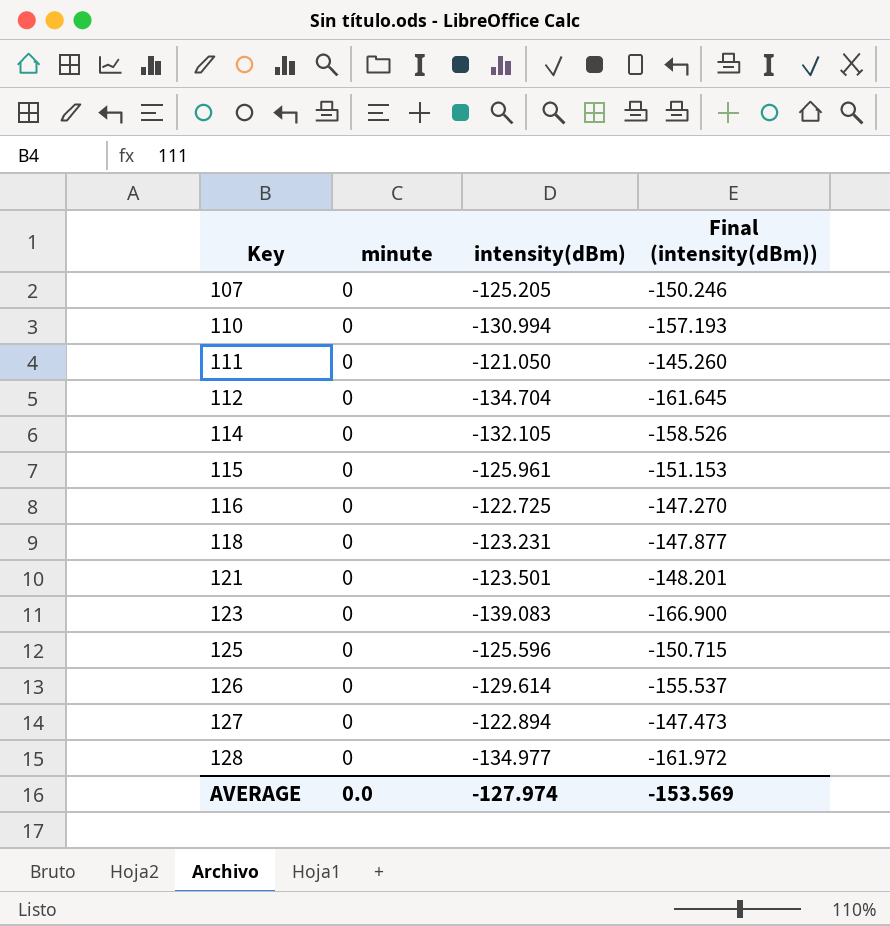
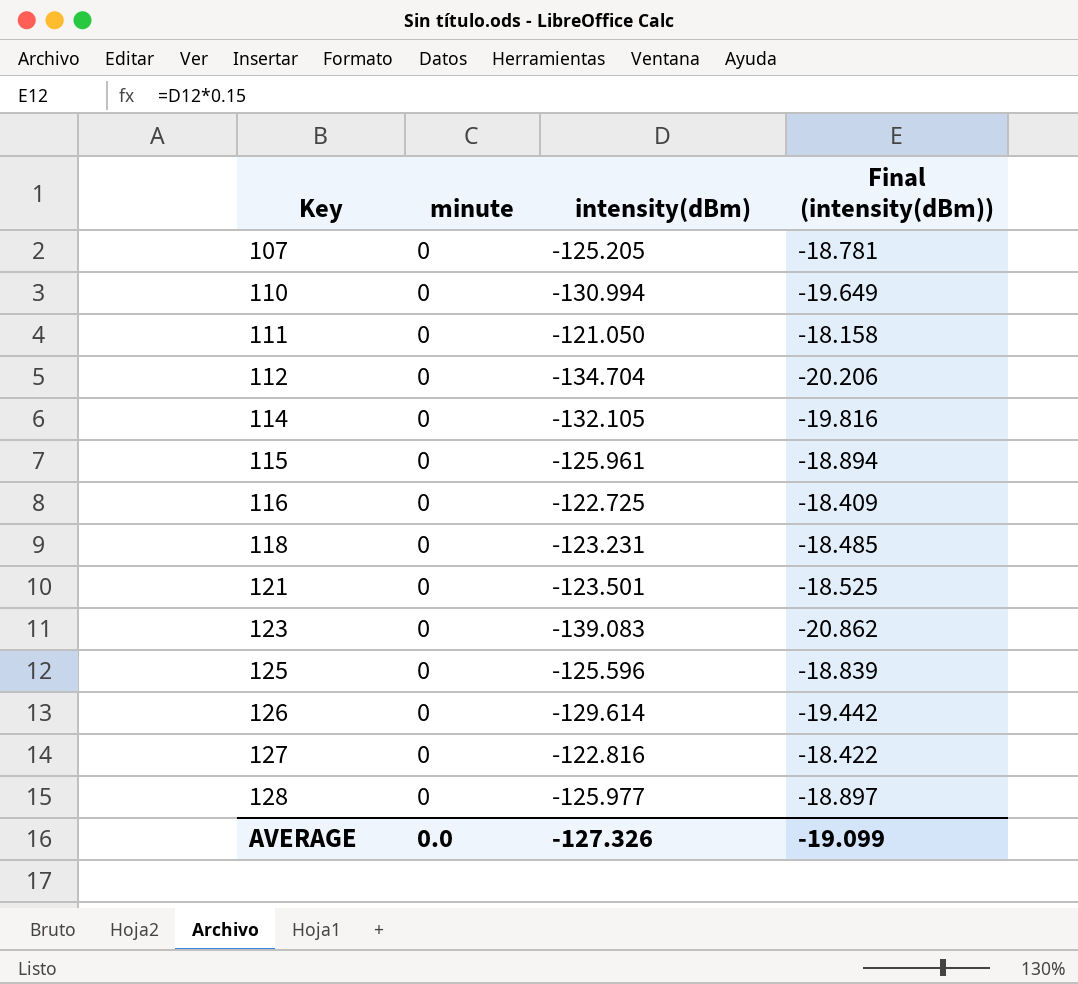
column Final (intensity(dBm)) | formula: [intensity(dBm)] * 1.2 -> [intensity(dBm)] * 0.15
127 | intensity(dBm): -122.894 -> -122.816
128 | intensity(dBm): -134.977 -> -125.977
AVERAGE | intensity(dBm): -127.974 -> -127.326
AVERAGE | Final (intensity(dBm)): -153.569 -> -19.099

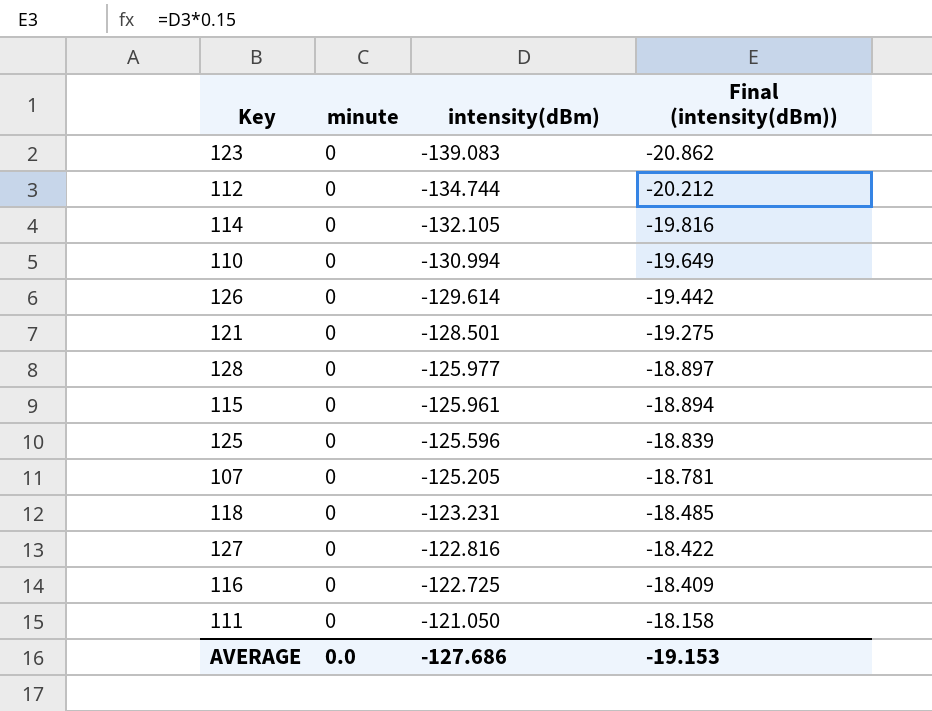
row order: Key ascending -> intensity(dBm) ascending
112 | intensity(dBm): -134.704 -> -134.744
112 | Final (intensity(dBm)): -20.206 -> -20.212
121 | intensity(dBm): -123.501 -> -128.501
121 | Final (intensity(dBm)): -18.525 -> -19.275
AVERAGE | intensity(dBm): -127.326 -> -127.686
AVERAGE | Final (intensity(dBm)): -19.099 -> -19.153

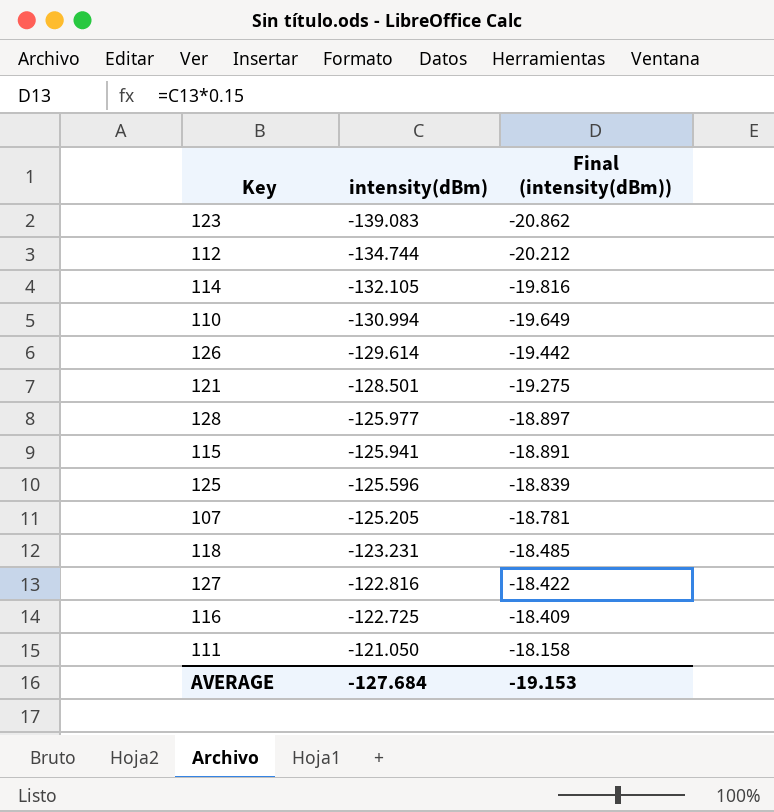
column minute | position: 2 -> none
115 | intensity(dBm): -125.961 -> -125.941
115 | Final (intensity(dBm)): -18.894 -> -18.891
AVERAGE | intensity(dBm): -127.686 -> -127.684

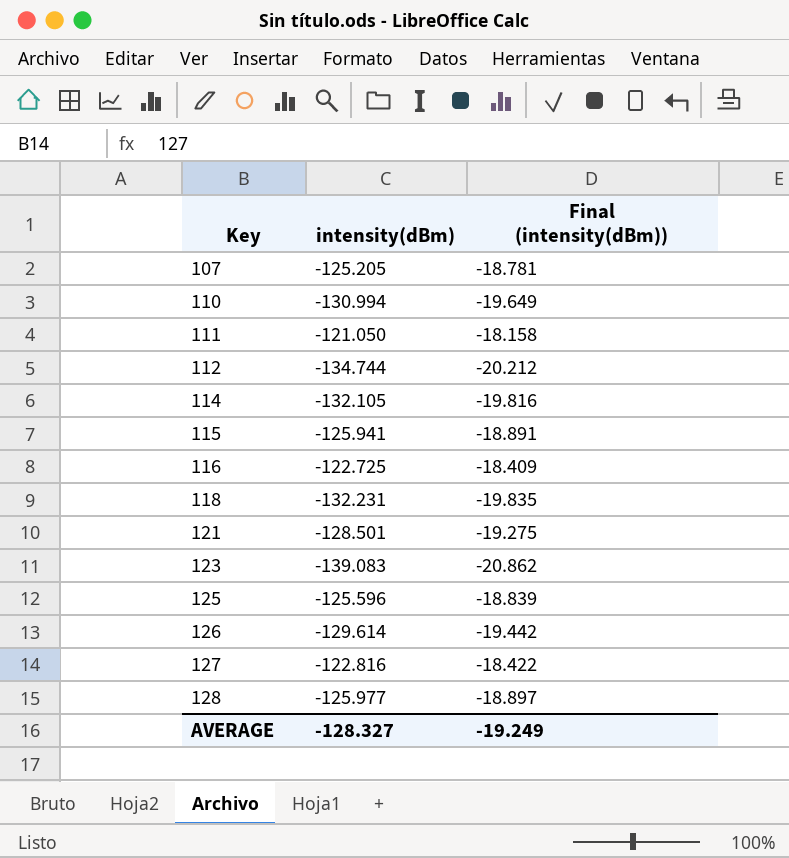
row order: intensity(dBm) ascending -> Key ascending
118 | intensity(dBm): -123.231 -> -132.231
118 | Final (intensity(dBm)): -18.485 -> -19.835
AVERAGE | intensity(dBm): -127.684 -> -128.327
AVERAGE | Final (intensity(dBm)): -19.153 -> -19.249

